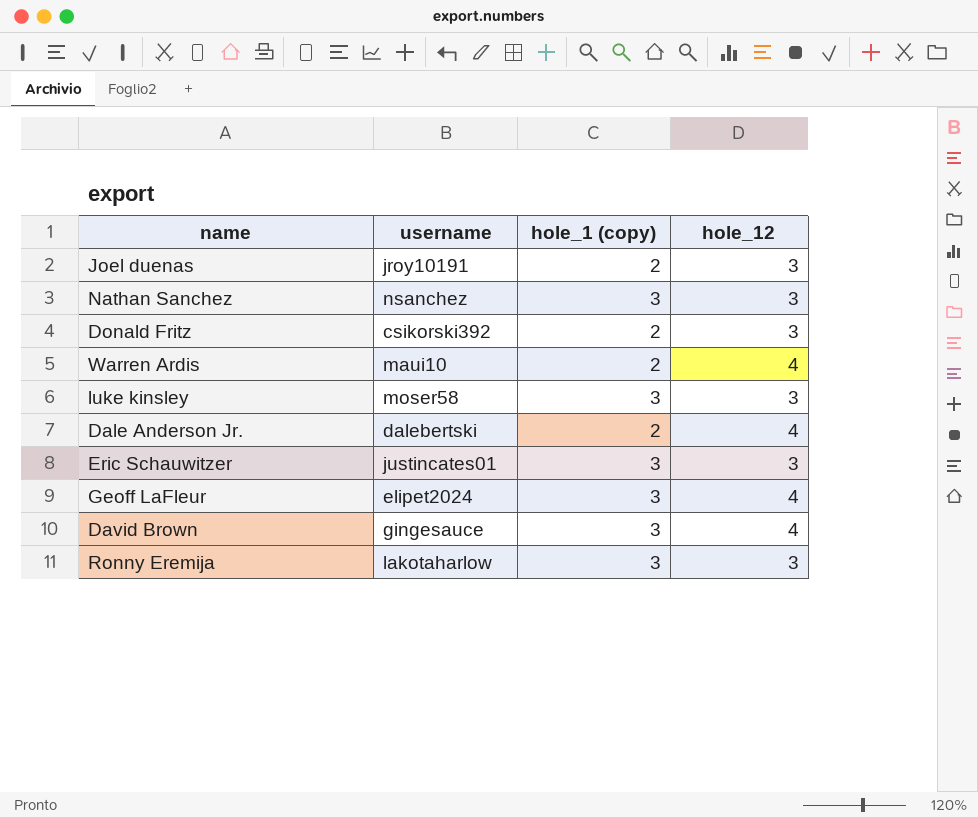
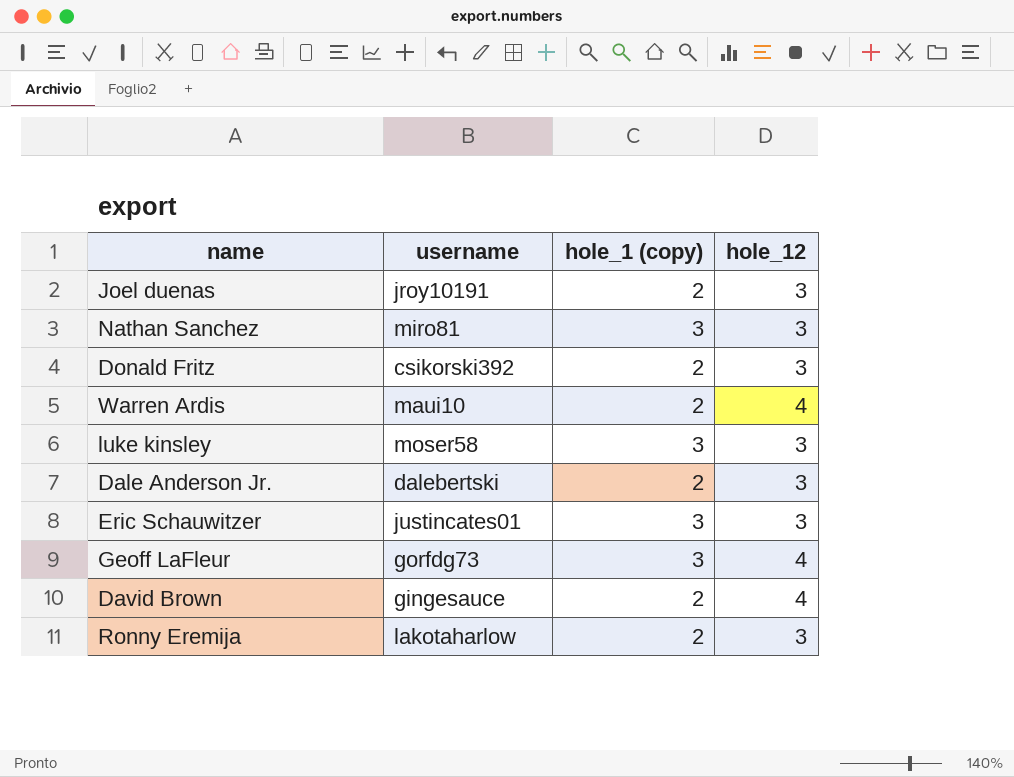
Nathan Sanchez | username: nsanchez -> miro81
Dale Anderson Jr. | hole_12: 4 -> 3
Geoff LaFleur | username: elipet2024 -> gorfdg73
David Brown | hole_1 (copy): 3 -> 2
Ronny Eremija | hole_1 (copy): 3 -> 2

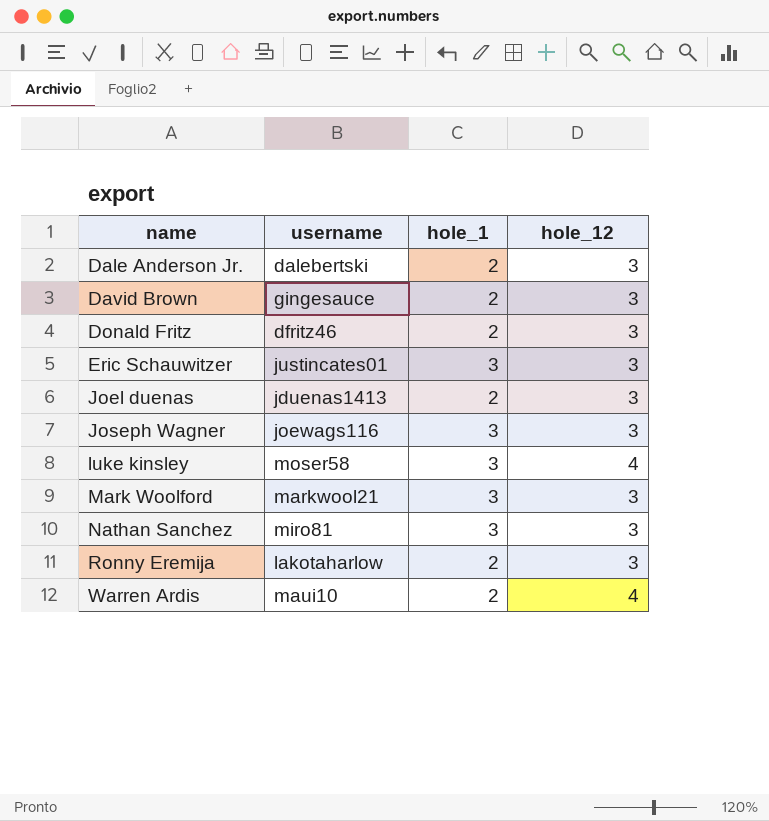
row order: none -> name ascending
column name: hole_1 (copy) -> hole_1
row Geoff LaFleur: gorfdg73 | 3 | 4 -> none
David Brown | hole_12: 4 -> 3
Donald Fritz | username: csikorski392 -> dfritz46
Joel duenas | username: jroy10191 -> jduenas1413
row Joseph Wagner: none -> joewags116 | 3 | 3
luke kinsley | hole_12: 3 -> 4
row Mark Woolford: none -> markwool21 | 3 | 3

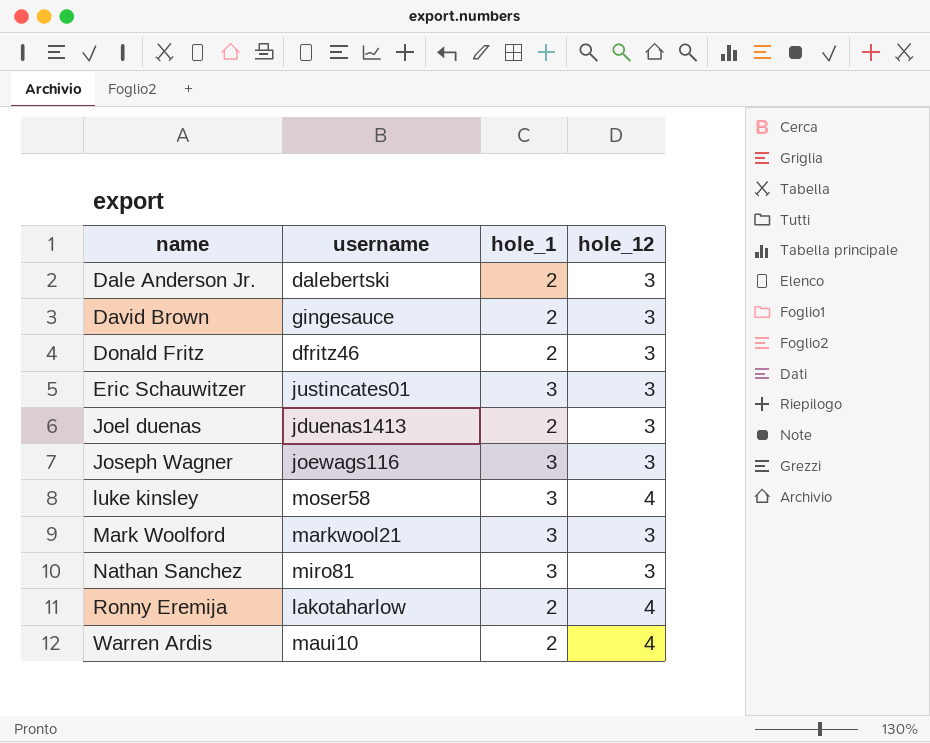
Ronny Eremija | hole_12: 3 -> 4

